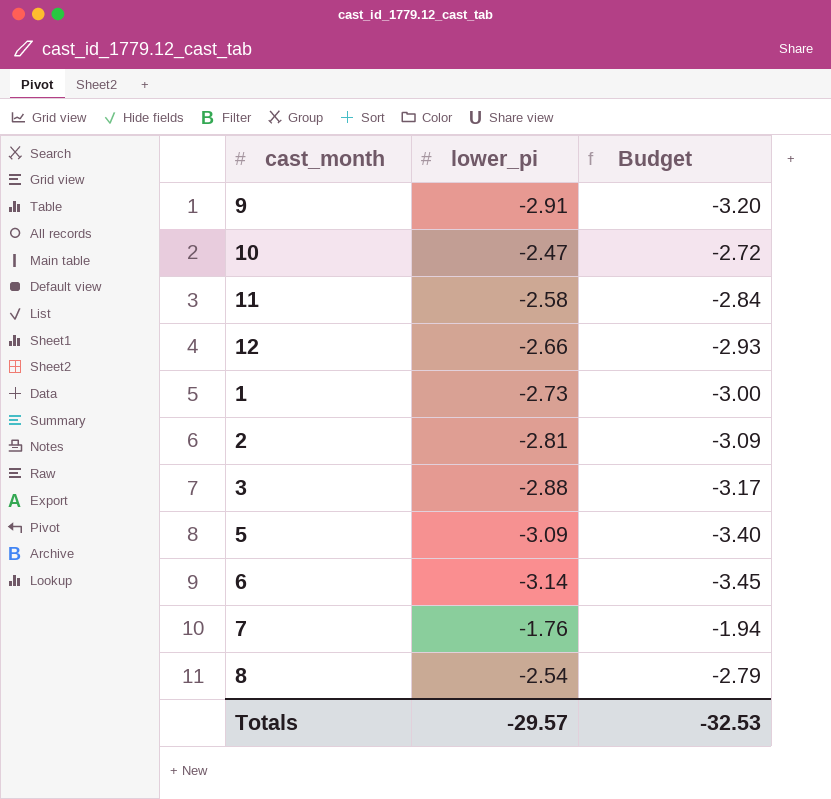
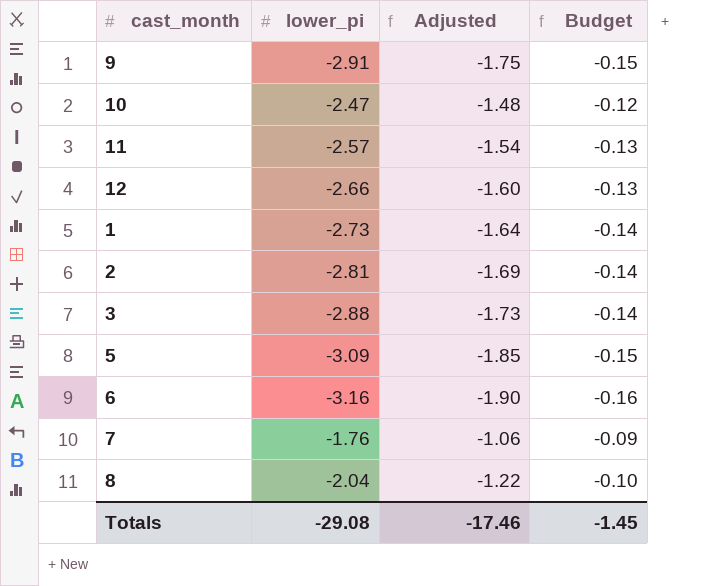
column Adjusted | formula: none -> [lower_pi] * 0.6
column Budget | formula: [lower_pi] * 1.1 -> [lower_pi] * 0.05
11 | lower_pi: -2.58 -> -2.57
6 | lower_pi: -3.14 -> -3.16
8 | lower_pi: -2.54 -> -2.04
Totals | lower_pi: -29.57 -> -29.08
Totals | Budget: -32.53 -> -1.45

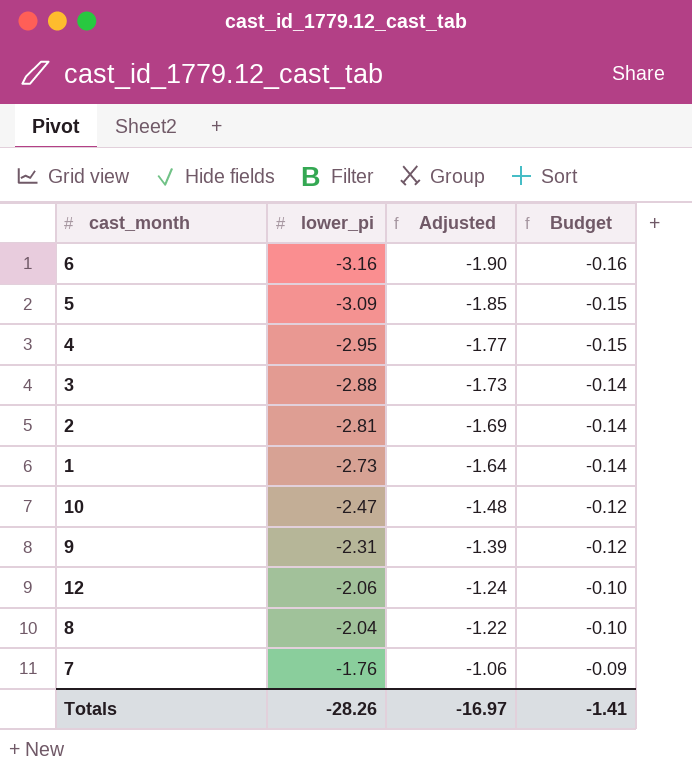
row order: none -> lower_pi ascending
row 11: -2.57 | -1.54 | -0.13 -> none
row 4: none -> -2.95 | -1.77 | -0.15
9 | lower_pi: -2.91 -> -2.31
9 | Adjusted: -1.75 -> -1.39
9 | Budget: -0.15 -> -0.12
12 | lower_pi: -2.66 -> -2.06
12 | Adjusted: -1.60 -> -1.24
12 | Budget: -0.13 -> -0.10
Totals | lower_pi: -29.08 -> -28.26
Totals | Adjusted: -17.46 -> -16.97
Totals | Budget: -1.45 -> -1.41

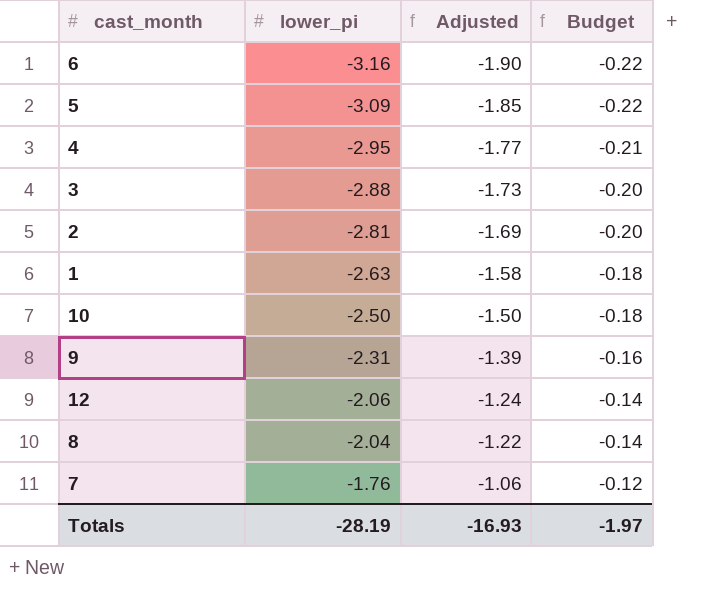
column Budget | formula: [lower_pi] * 0.05 -> [lower_pi] * 0.07
1 | lower_pi: -2.73 -> -2.63
1 | Adjusted: -1.64 -> -1.58
10 | lower_pi: -2.47 -> -2.50
10 | Adjusted: -1.48 -> -1.50
Totals | lower_pi: -28.26 -> -28.19
Totals | Adjusted: -16.97 -> -16.93
Totals | Budget: -1.41 -> -1.97

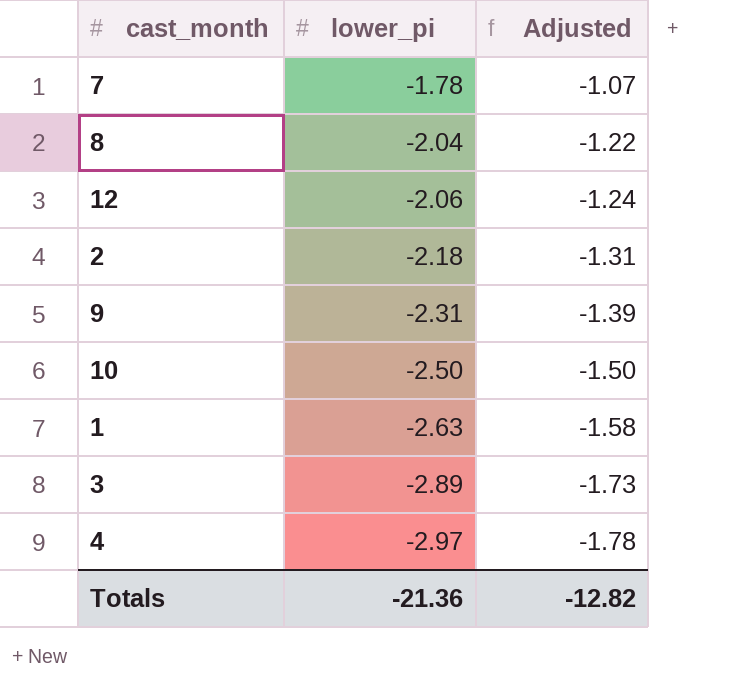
row order: lower_pi ascending -> lower_pi descending
column Budget | formula: [lower_pi] * 0.07 -> none
row 6: -3.16 | -1.90 | -0.22 -> none
row 5: -3.09 | -1.85 | -0.22 -> none
7 | lower_pi: -1.76 -> -1.78
7 | Adjusted: -1.06 -> -1.07
2 | lower_pi: -2.81 -> -2.18
2 | Adjusted: -1.69 -> -1.31
3 | lower_pi: -2.88 -> -2.89
4 | lower_pi: -2.95 -> -2.97
4 | Adjusted: -1.77 -> -1.78
Totals | lower_pi: -28.19 -> -21.36
Totals | Adjusted: -16.93 -> -12.82

